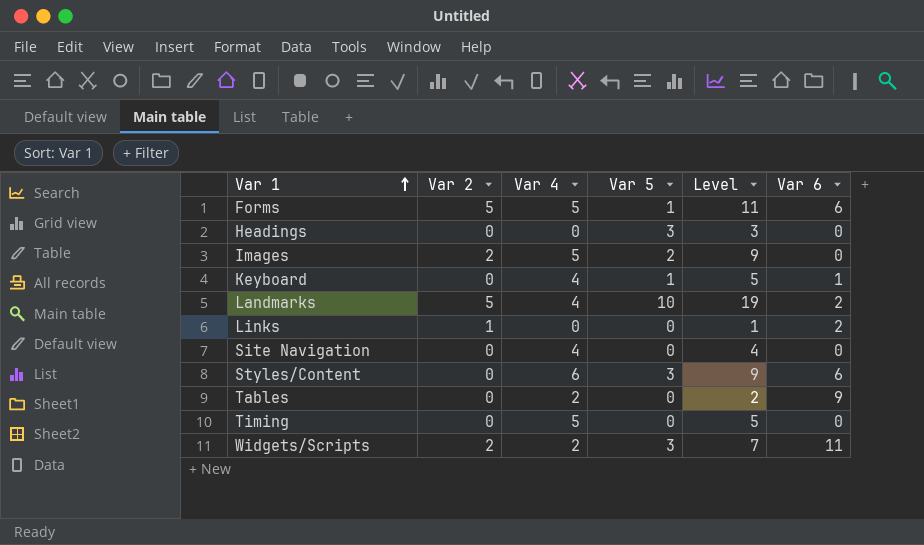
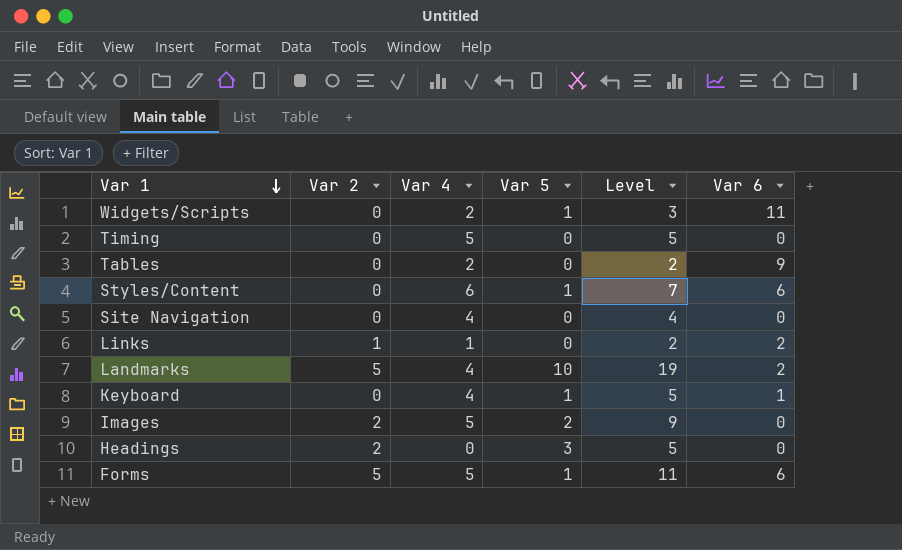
row order: Var 1 ascending -> Var 1 descending
Widgets/Scripts | Var 2: 2 -> 0
Widgets/Scripts | Var 5: 3 -> 1
Widgets/Scripts | Level: 7 -> 3
Styles/Content | Var 5: 3 -> 1
Styles/Content | Level: 9 -> 7
Links | Var 4: 0 -> 1
Links | Level: 1 -> 2
Headings | Var 2: 0 -> 2
Headings | Level: 3 -> 5

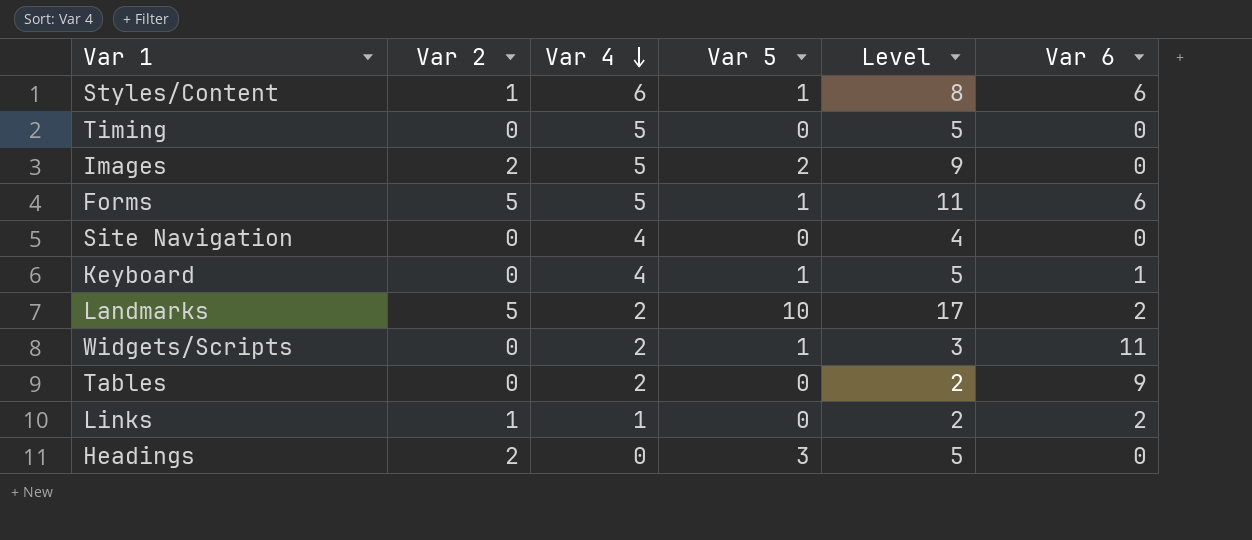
row order: Var 1 descending -> Var 4 descending
Styles/Content | Var 2: 0 -> 1
Styles/Content | Level: 7 -> 8
Landmarks | Var 4: 4 -> 2
Landmarks | Level: 19 -> 17

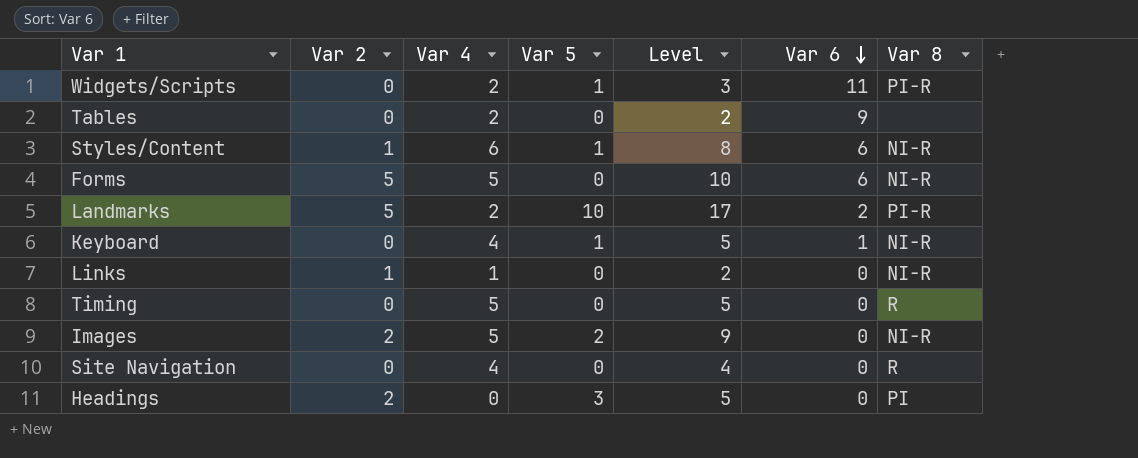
row order: Var 4 descending -> Var 6 descending
column Var 8 | position: none -> 7
Forms | Var 5: 1 -> 0
Forms | Level: 11 -> 10
Links | Var 6: 2 -> 0

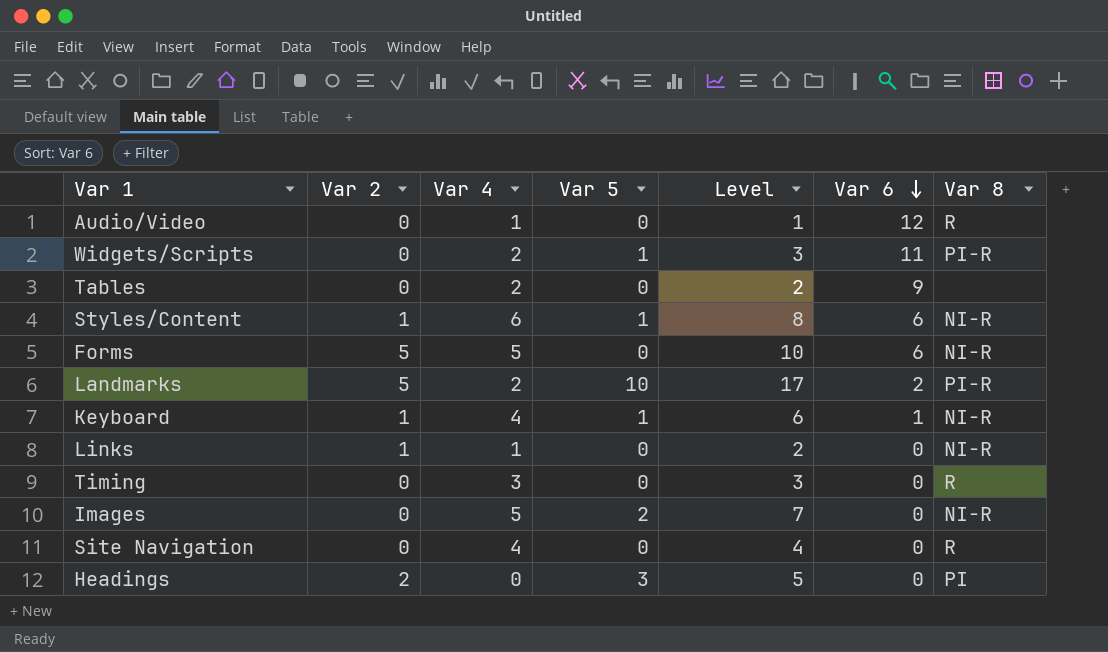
row Audio/Video: none -> 0 | 1 | 0 | 1 | 12 | R
Keyboard | Var 2: 0 -> 1
Keyboard | Level: 5 -> 6
Timing | Var 4: 5 -> 3
Timing | Level: 5 -> 3
Images | Var 2: 2 -> 0
Images | Level: 9 -> 7

